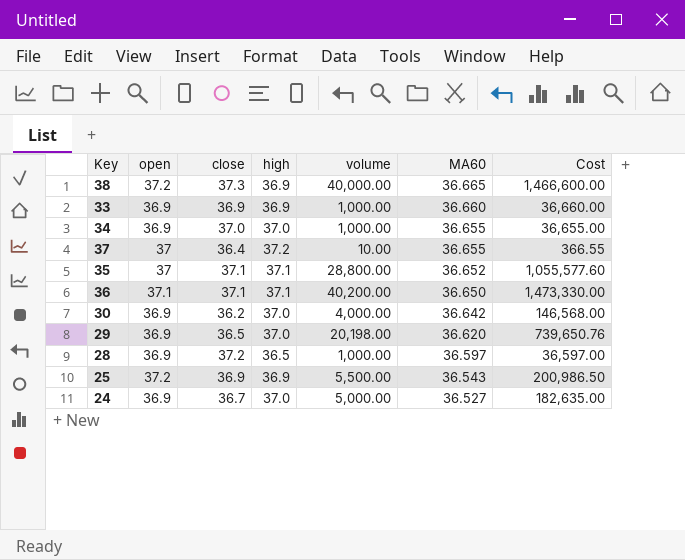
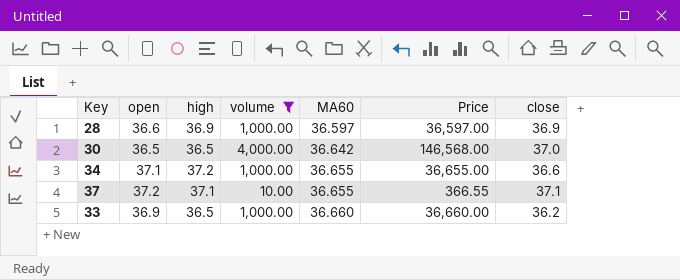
filter: none -> volume <= 4,000.00
row order: MA60 descending -> MA60 ascending
column name: Cost -> Price
column close | position: 3 -> 7
28 | open: 36.9 -> 36.6
28 | high: 36.5 -> 36.9
28 | close: 37.2 -> 36.9
30 | open: 36.9 -> 36.5
30 | high: 37.0 -> 36.5
30 | close: 36.2 -> 37.0
34 | open: 36.9 -> 37.1
34 | high: 37.0 -> 37.2
34 | close: 37.0 -> 36.6
37 | open: 37 -> 37.2
37 | high: 37.2 -> 37.1
37 | close: 36.4 -> 37.1
33 | high: 36.9 -> 36.5
33 | close: 36.9 -> 36.2

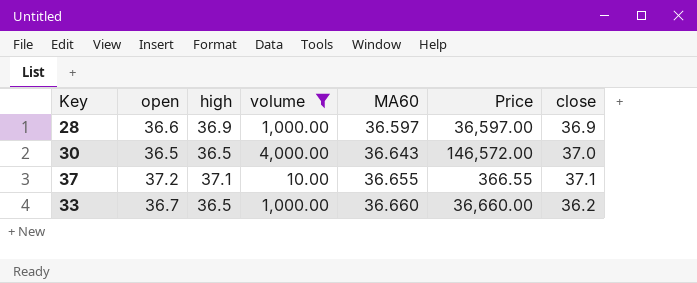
row 34: 37.1 | 37.2 | 1,000.00 | 36.655 | 36,655.00 | 36.6 -> none
30 | MA60: 36.642 -> 36.643
30 | Price: 146,568.00 -> 146,572.00
33 | open: 36.9 -> 36.7

